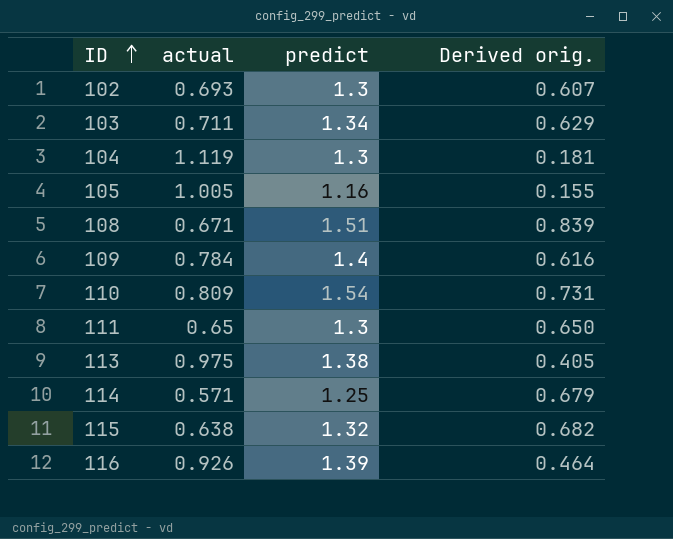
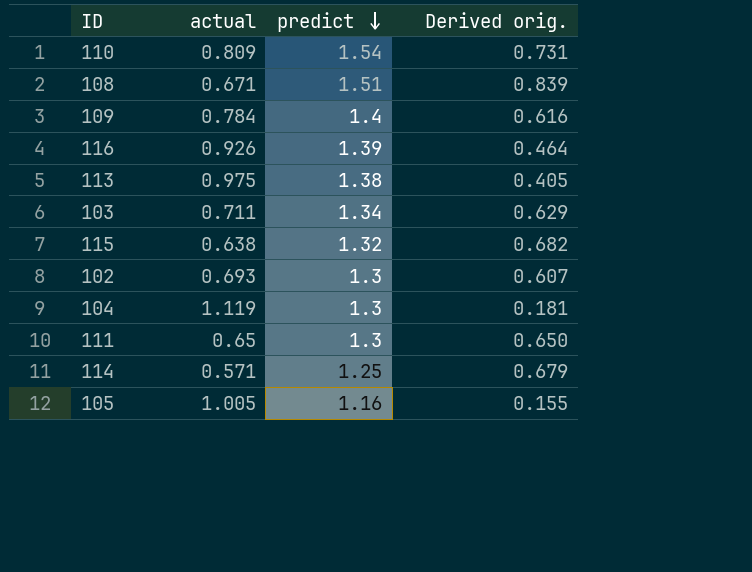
row order: ID ascending -> predict descending

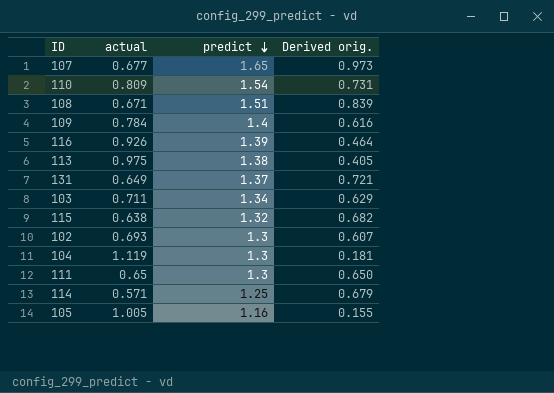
row 107: none -> 0.677 | 1.65 | 0.973
row 131: none -> 0.649 | 1.37 | 0.721

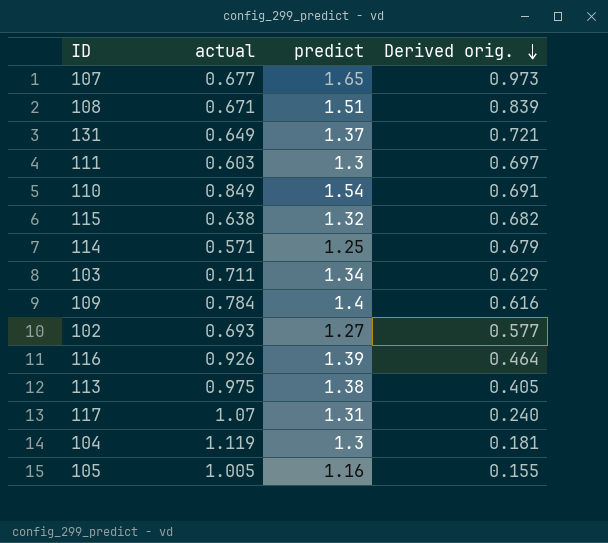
row order: predict descending -> Derived orig. descending
111 | actual: 0.65 -> 0.603
111 | Derived orig.: 0.650 -> 0.697
110 | actual: 0.809 -> 0.849
110 | Derived orig.: 0.731 -> 0.691
102 | predict: 1.3 -> 1.27
102 | Derived orig.: 0.607 -> 0.577
row 117: none -> 1.07 | 1.31 | 0.240

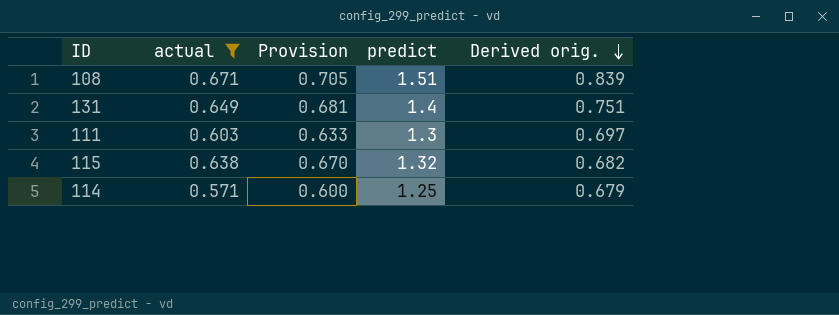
filter: none -> actual <= 0.671
column Provision | formula: none -> [actual] * 1.05
131 | predict: 1.37 -> 1.4
131 | Derived orig.: 0.721 -> 0.751

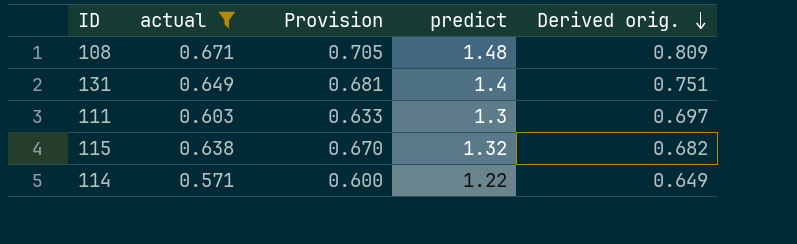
108 | predict: 1.51 -> 1.48
108 | Derived orig.: 0.839 -> 0.809
114 | predict: 1.25 -> 1.22
114 | Derived orig.: 0.679 -> 0.649

